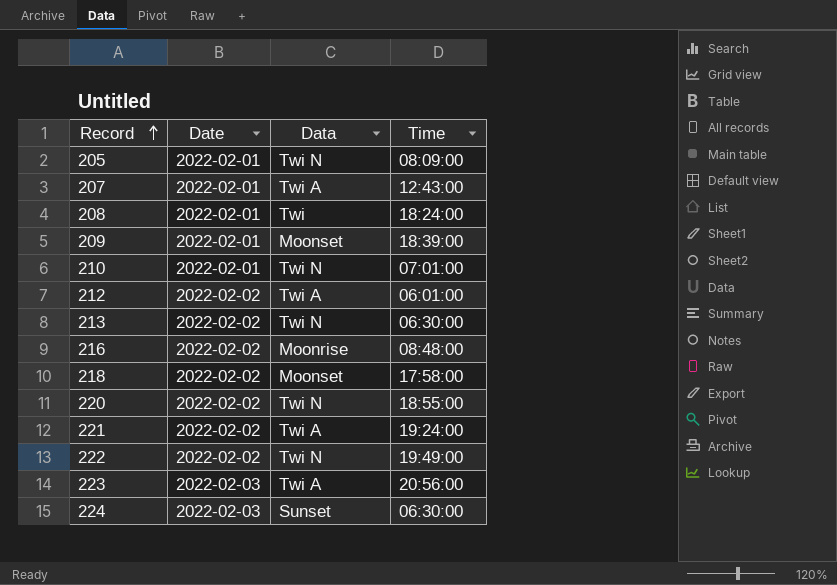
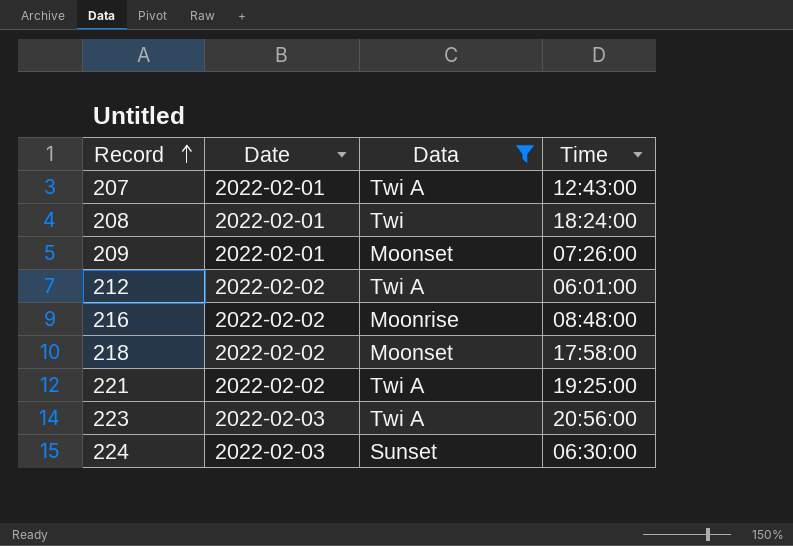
filter: none -> Data != Twi N
209 | Time: 18:39:00 -> 07:26:00
221 | Time: 19:24:00 -> 19:25:00

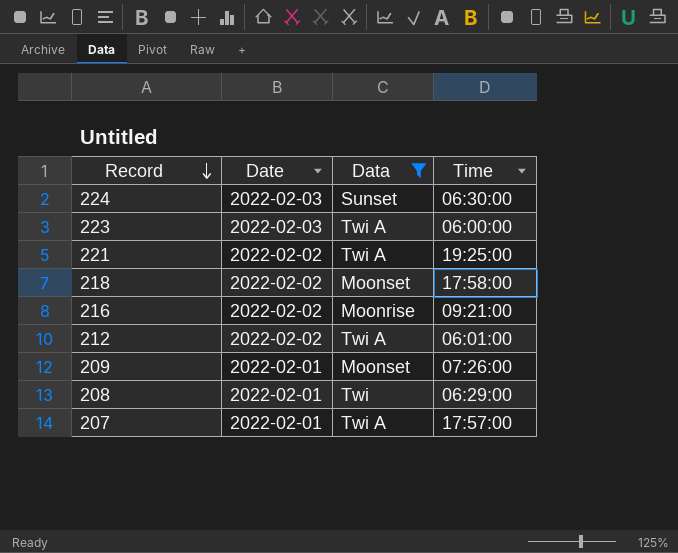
row order: Record ascending -> Record descending
223 | Time: 20:56:00 -> 06:00:00
216 | Time: 08:48:00 -> 09:21:00
208 | Time: 18:24:00 -> 06:29:00
207 | Time: 12:43:00 -> 17:57:00

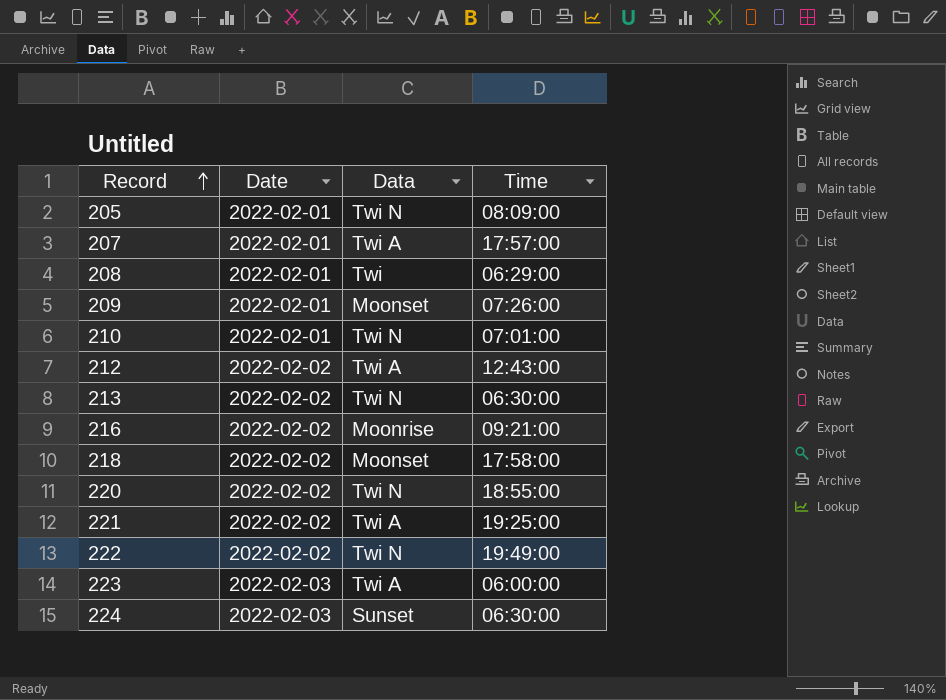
filter: Data != Twi N -> none
row order: Record descending -> Record ascending
212 | Time: 06:01:00 -> 12:43:00

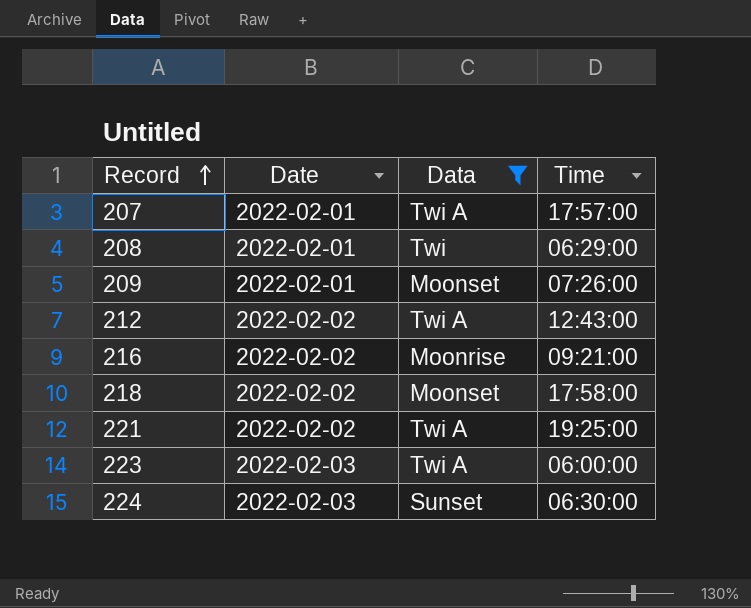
filter: none -> Data != Twi N

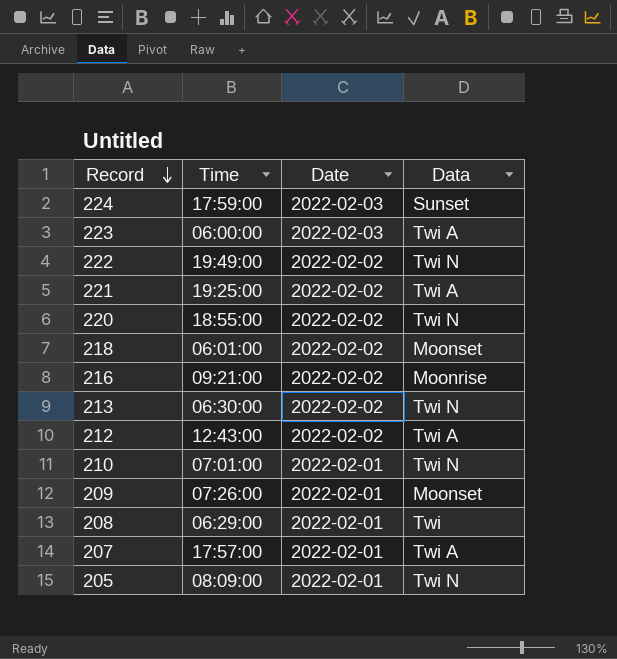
filter: Data != Twi N -> none
row order: Record ascending -> Record descending
column Time | position: 4 -> 2
224 | Time: 06:30:00 -> 17:59:00
218 | Time: 17:58:00 -> 06:01:00

